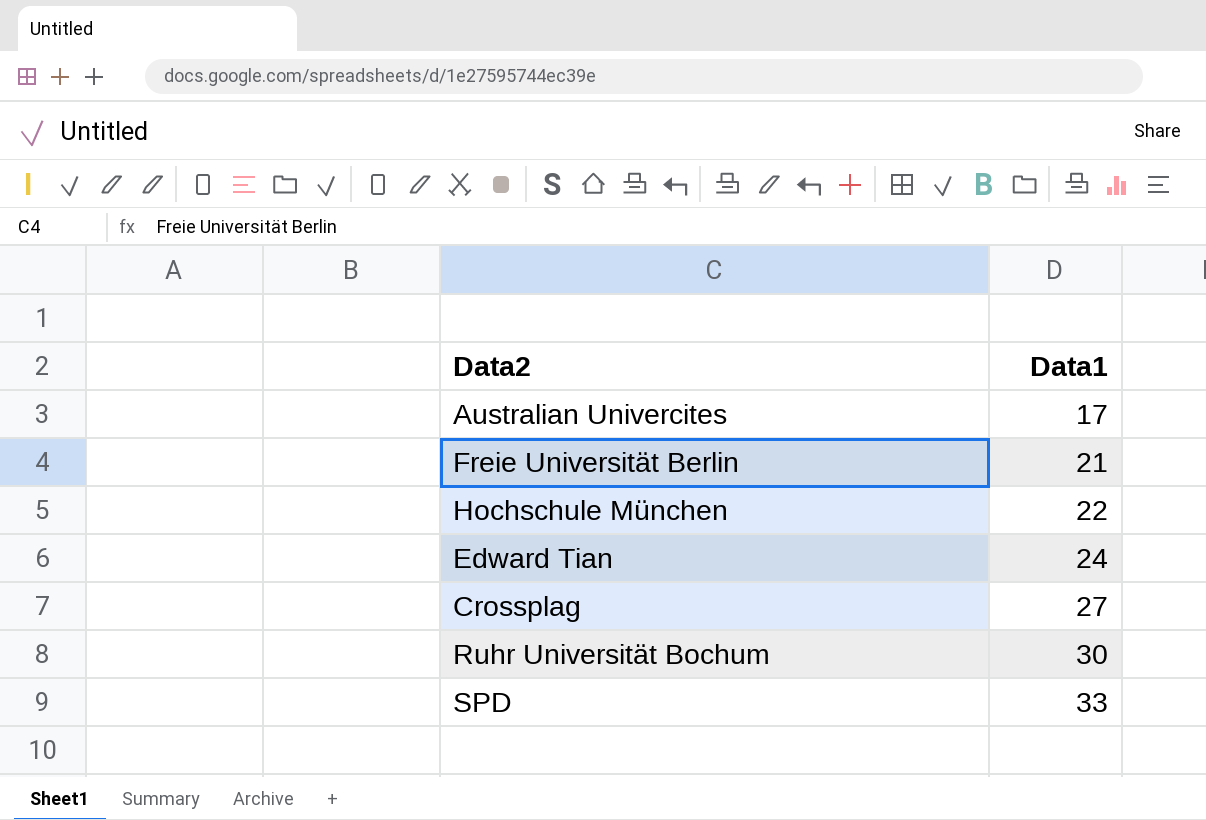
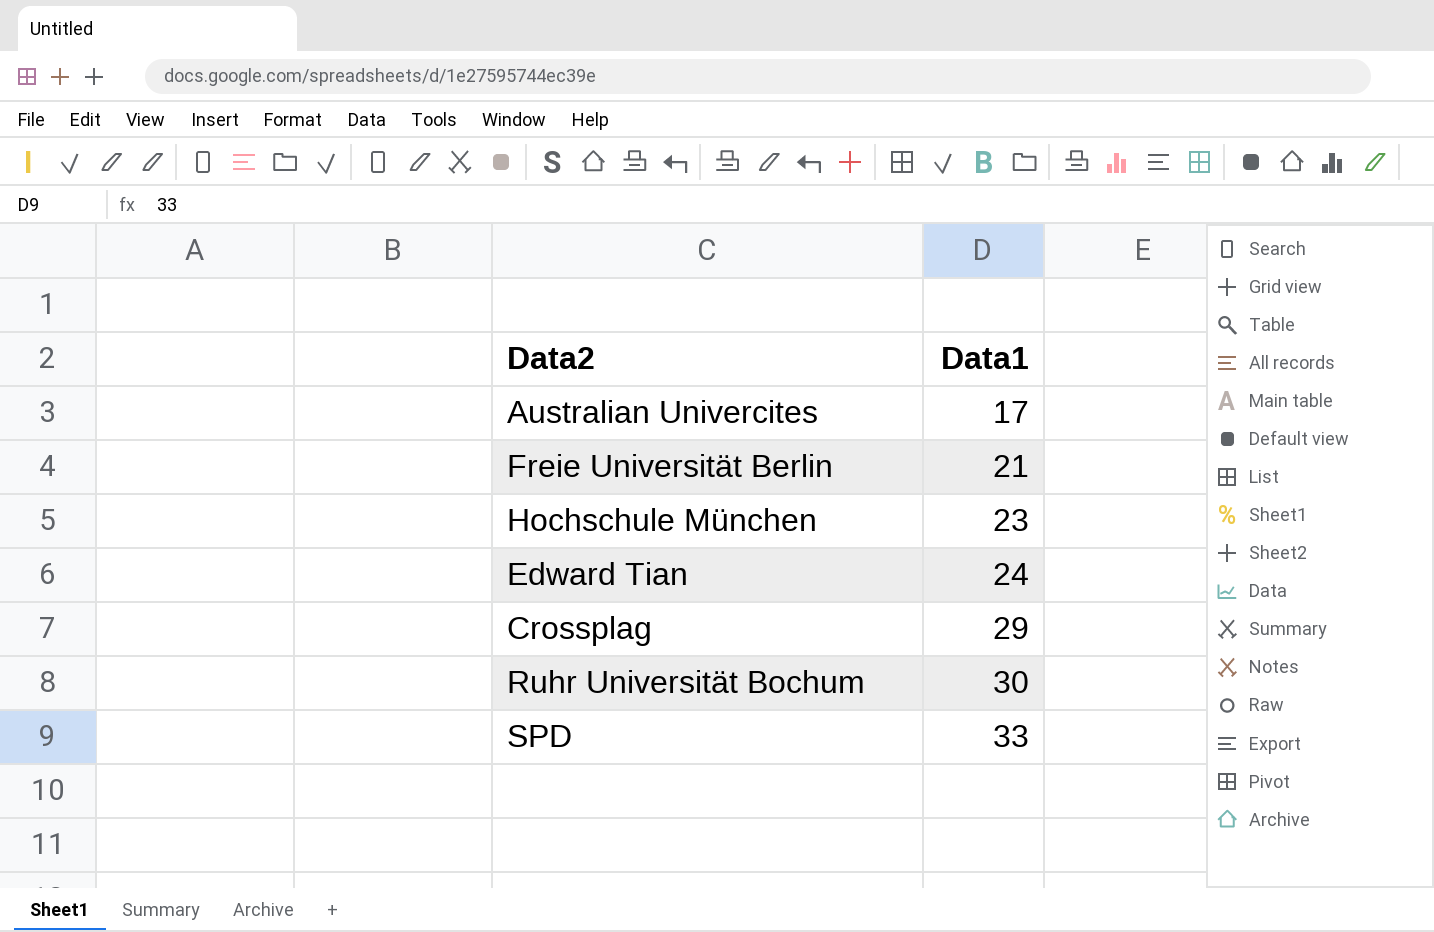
Hochschule München | Data1: 22 -> 23
Crossplag | Data1: 27 -> 29

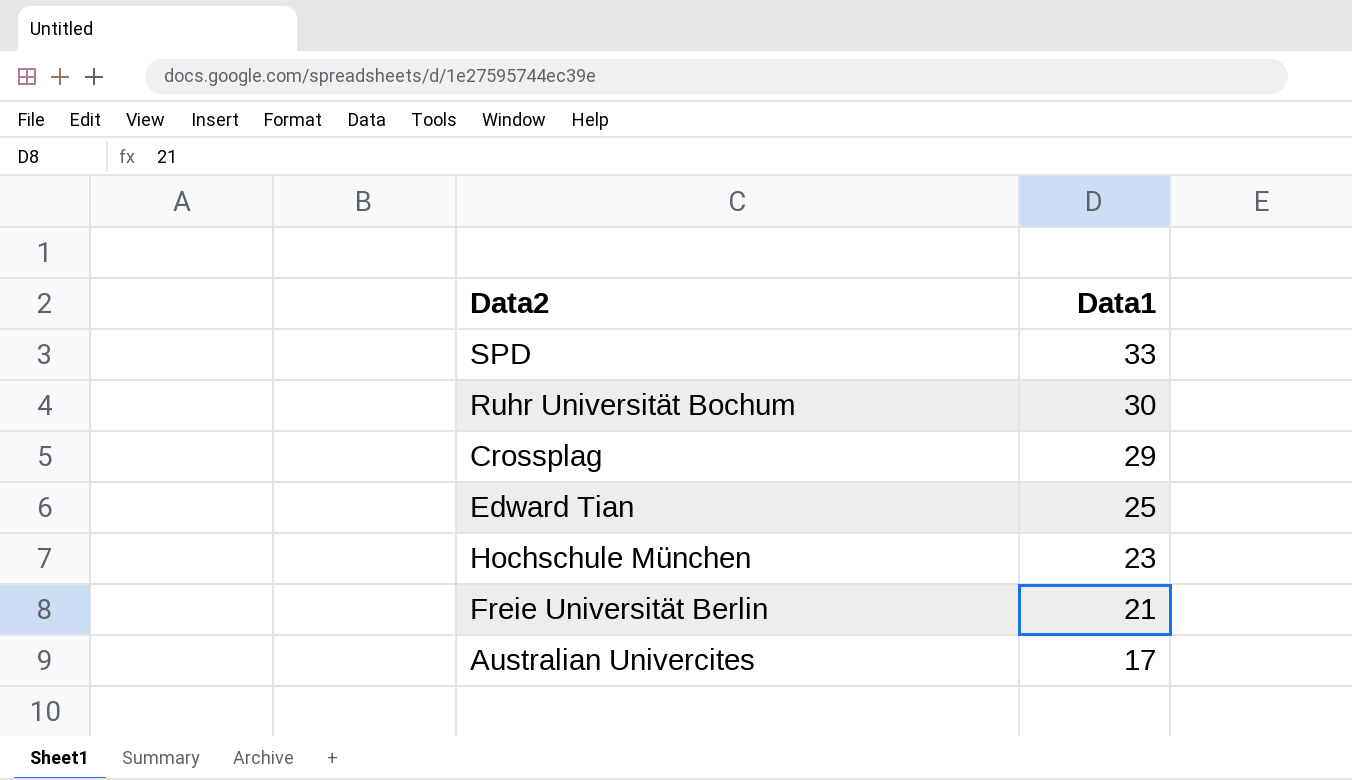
row order: Data1 ascending -> Data1 descending
Edward Tian | Data1: 24 -> 25

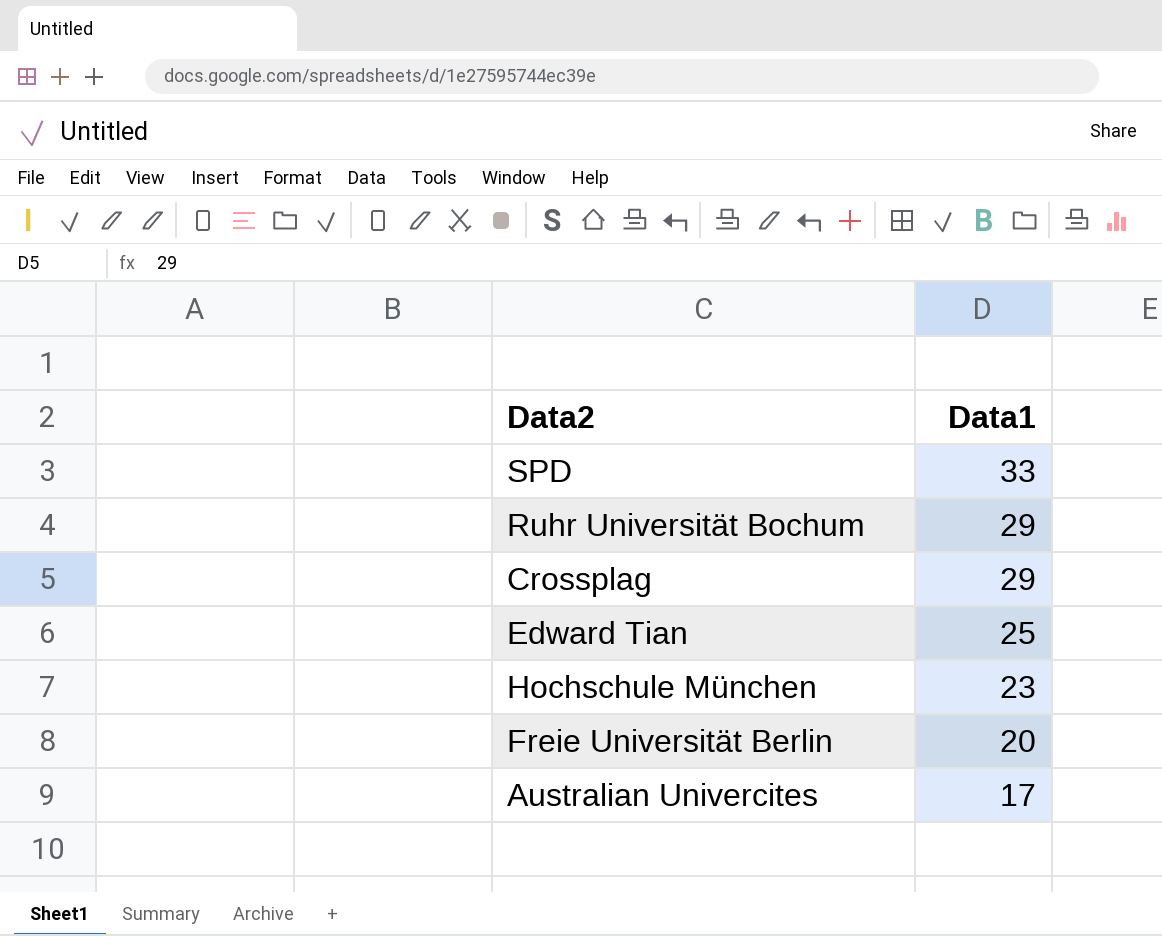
Ruhr Universität Bochum | Data1: 30 -> 29
Freie Universität Berlin | Data1: 21 -> 20

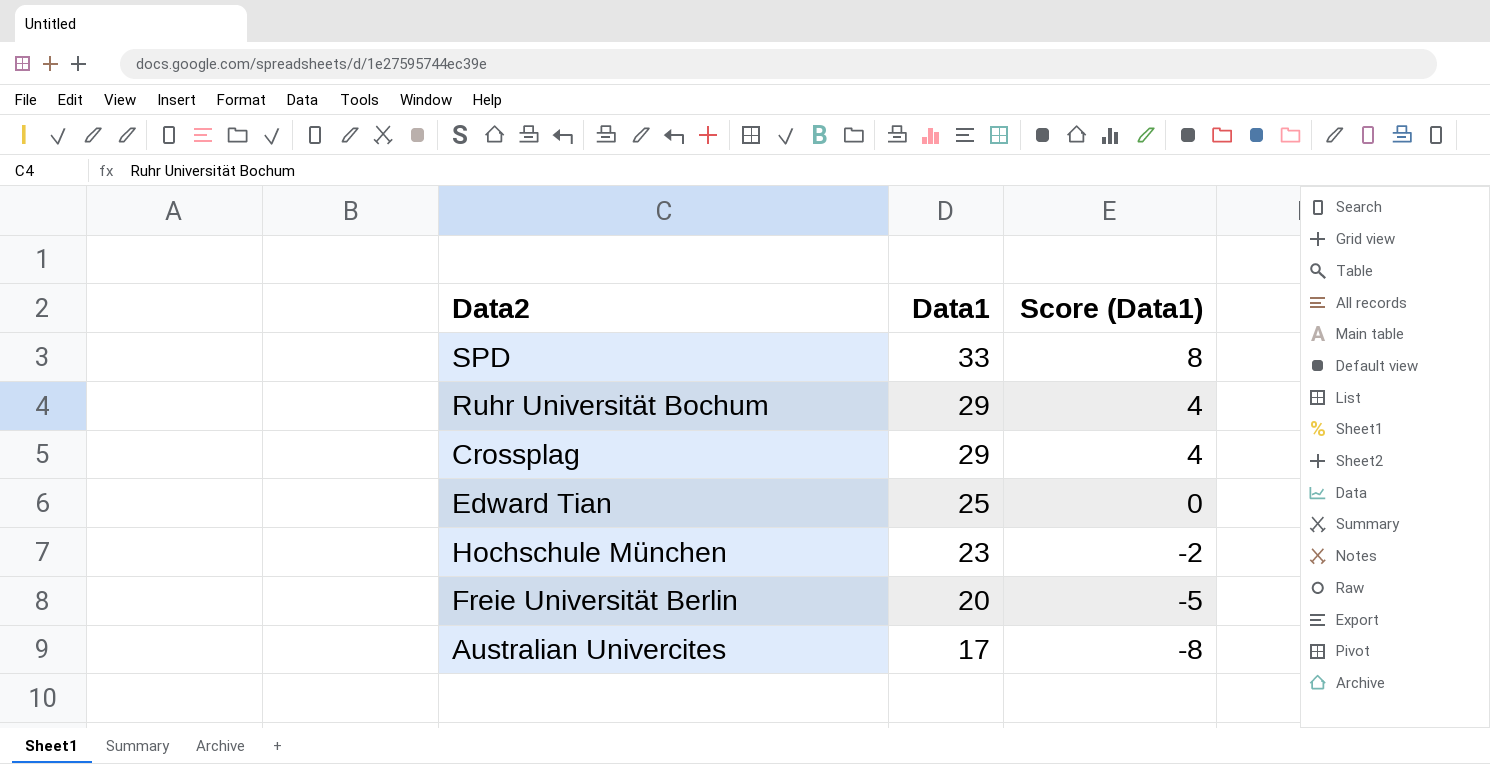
column Score (Data1) | formula: none -> [Data1] - 25

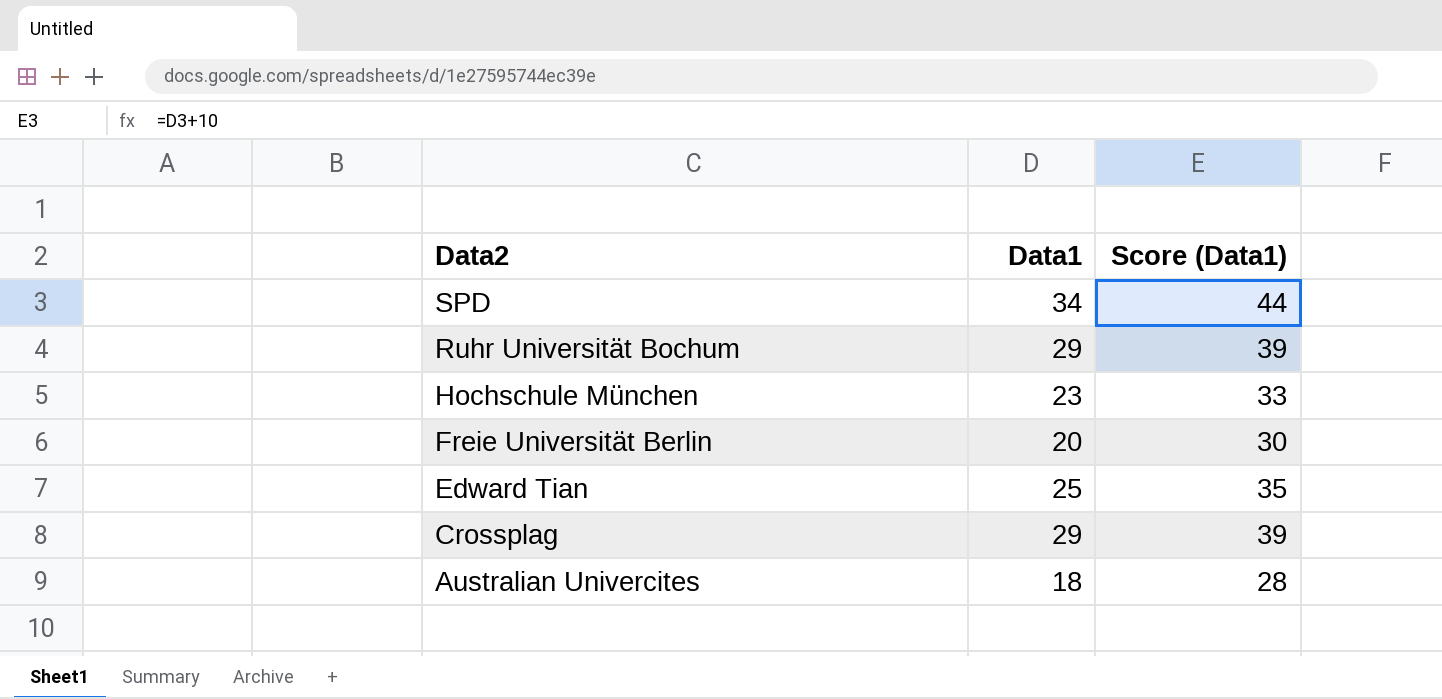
row order: Data1 descending -> Data2 descending
column Score (Data1) | formula: [Data1] - 25 -> [Data1] + 10
SPD | Data1: 33 -> 34
Australian Univercites | Data1: 17 -> 18

